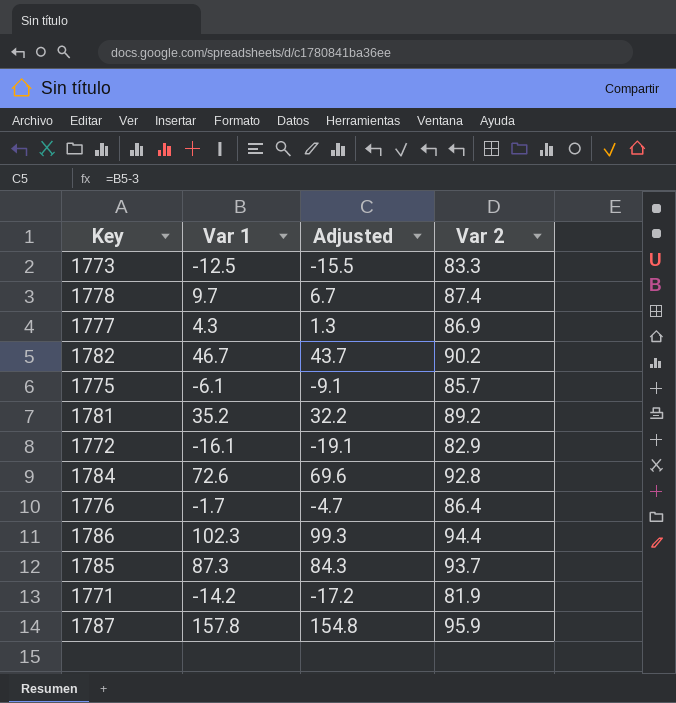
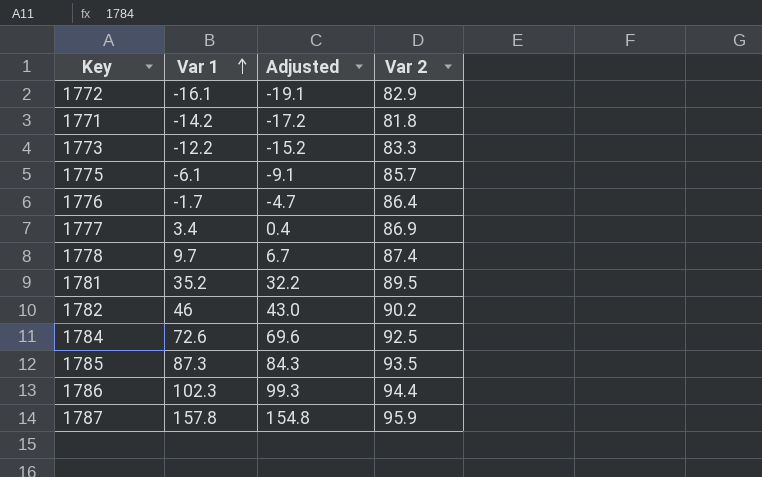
row order: none -> Var 1 ascending
1771 | Var 2: 81.9 -> 81.8
1773 | Var 1: -12.5 -> -12.2
1773 | Adjusted: -15.5 -> -15.2
1777 | Var 1: 4.3 -> 3.4
1777 | Adjusted: 1.3 -> 0.4
1781 | Var 2: 89.2 -> 89.5
1782 | Var 1: 46.7 -> 46
1782 | Adjusted: 43.7 -> 43.0
1784 | Var 2: 92.8 -> 92.5
1785 | Var 2: 93.7 -> 93.5

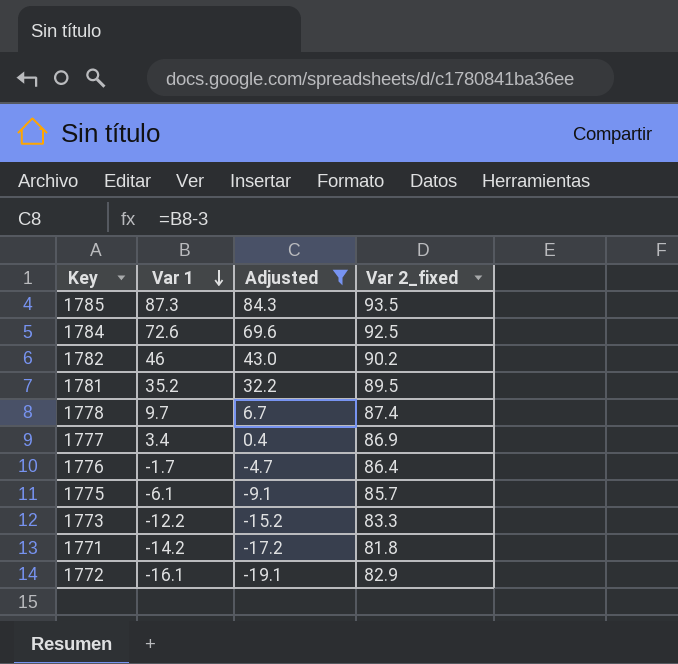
filter: none -> Adjusted <= 84.3
row order: Var 1 ascending -> Var 1 descending
column name: Var 2 -> Var 2_fixed

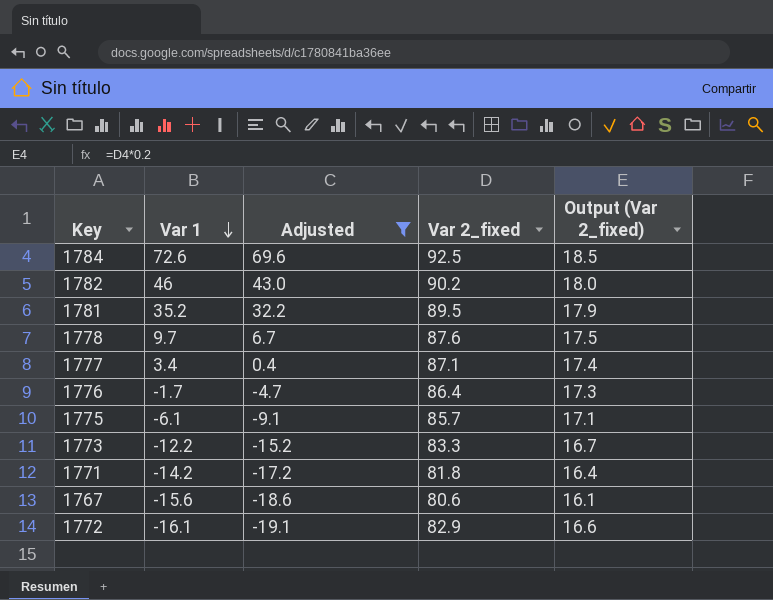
column Output (Var 2_fixed) | formula: none -> [Var 2_fixed] * 0.2
row 1785: 87.3 | 84.3 | 93.5 -> none
1778 | Var 2_fixed: 87.4 -> 87.6
1777 | Var 2_fixed: 86.9 -> 87.1
row 1767: none -> -15.6 | -18.6 | 80.6 | 16.1

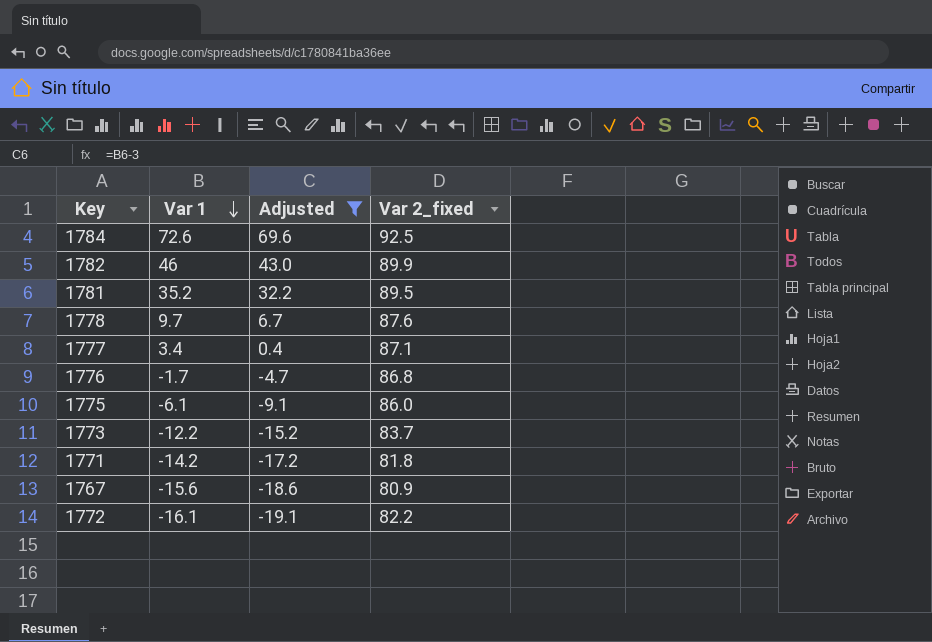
column Output (Var 2_fixed) | formula: [Var 2_fixed] * 0.2 -> none
1782 | Var 2_fixed: 90.2 -> 89.9
1776 | Var 2_fixed: 86.4 -> 86.8
1775 | Var 2_fixed: 85.7 -> 86.0
1773 | Var 2_fixed: 83.3 -> 83.7
1767 | Var 2_fixed: 80.6 -> 80.9
1772 | Var 2_fixed: 82.9 -> 82.2

